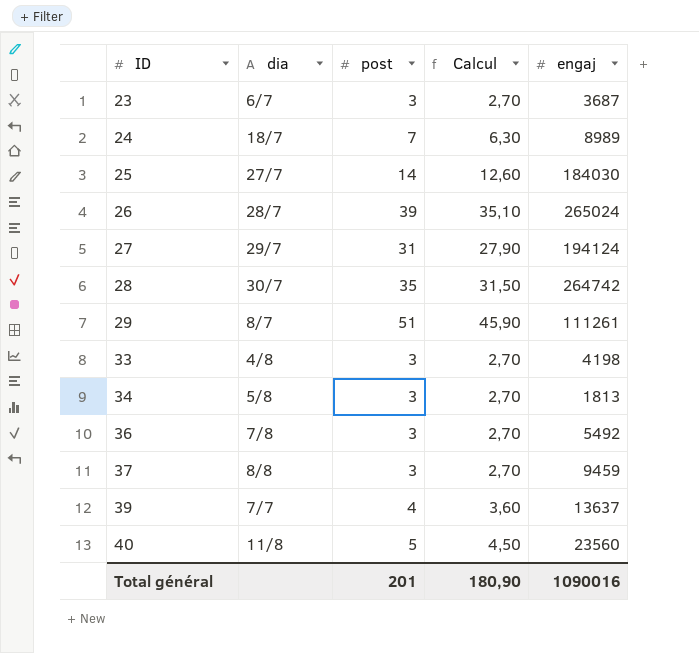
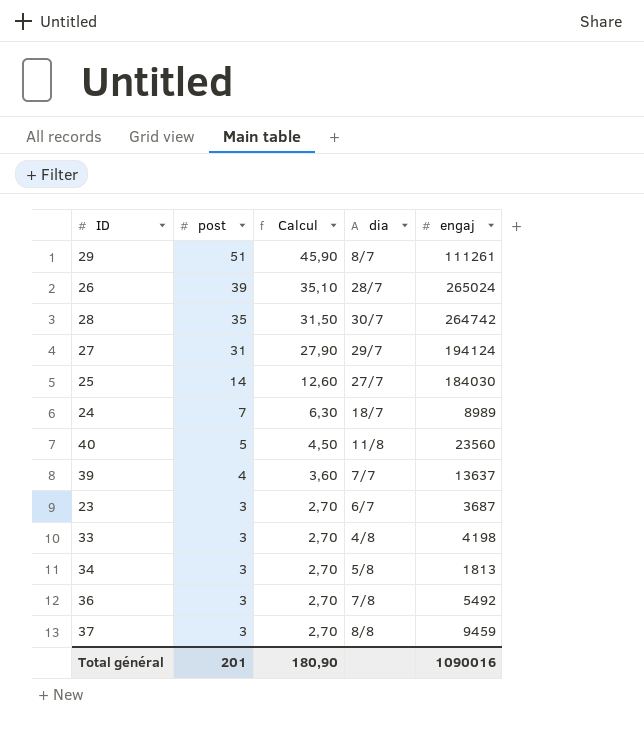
row order: ID ascending -> post descending
column dia | position: 2 -> 4

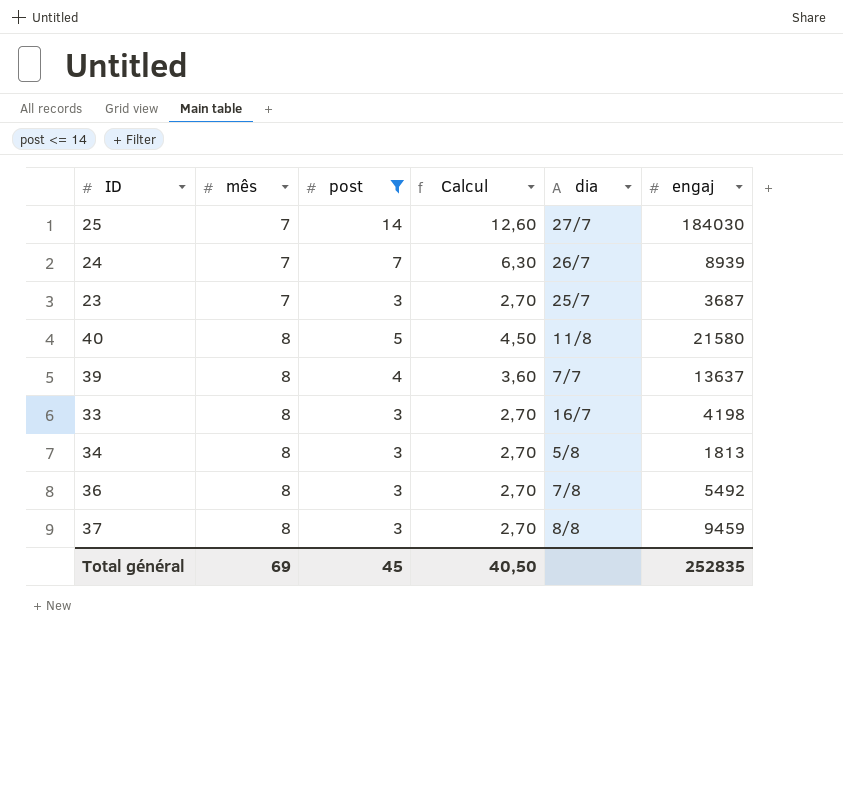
filter: none -> post <= 14
row order: post descending -> mês ascending
column mês | position: none -> 2
24 | dia: 18/7 -> 26/7
24 | engaj: 8989 -> 8939
23 | dia: 6/7 -> 25/7
40 | engaj: 23560 -> 21580
33 | dia: 4/8 -> 16/7
Total général | post: 201 -> 45
Total général | Calcul: 180,90 -> 40,50
Total général | engaj: 1090016 -> 252835

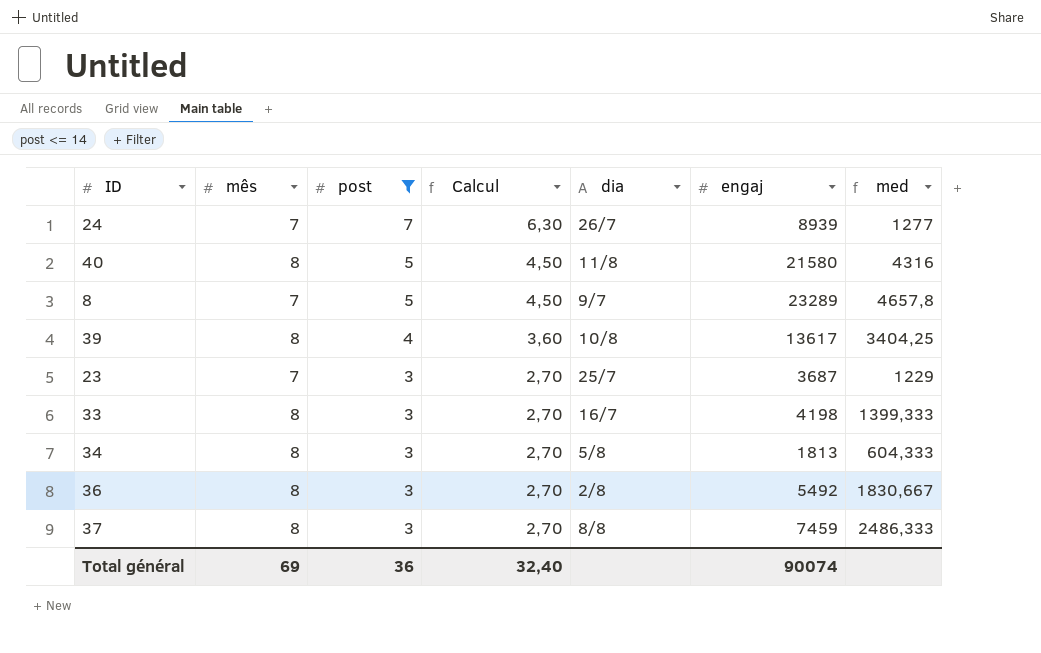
row order: mês ascending -> post descending
column med | formula: none -> [engaj] / [post]
row 25: 7 | 14 | 12,60 | 27/7 | 184030 -> none
row 8: none -> 7 | 5 | 4,50 | 9/7 | 23289 | 4657,8
39 | dia: 7/7 -> 10/8
39 | engaj: 13637 -> 13617
36 | dia: 7/8 -> 2/8
37 | engaj: 9459 -> 7459
Total général | post: 45 -> 36
Total général | Calcul: 40,50 -> 32,40
Total général | engaj: 252835 -> 90074

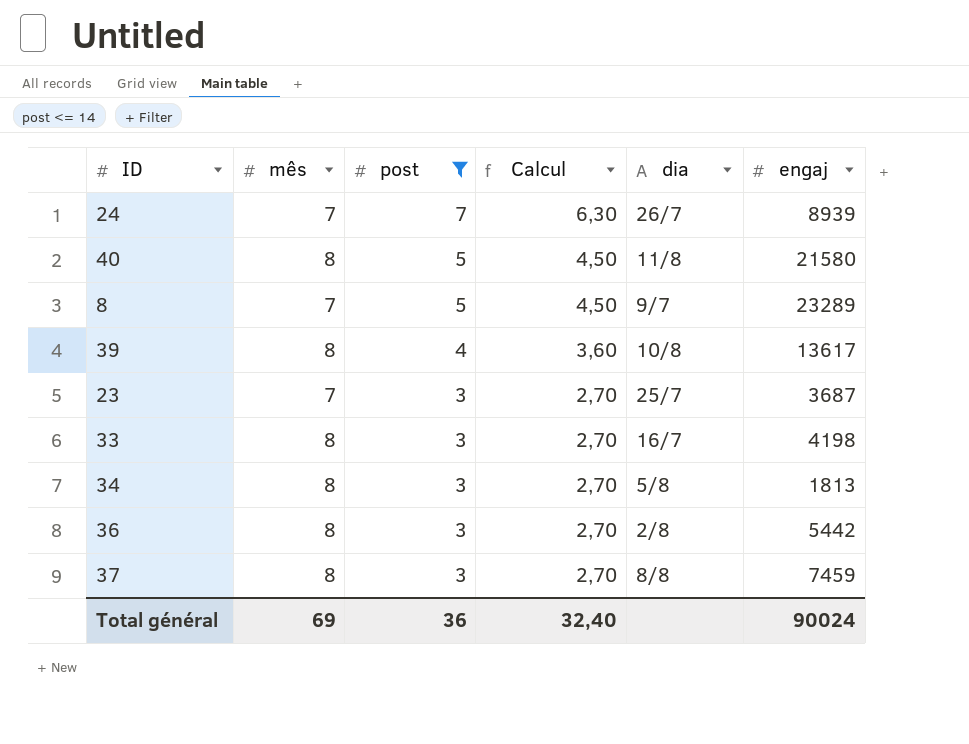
column med | formula: [engaj] / [post] -> none
36 | engaj: 5492 -> 5442
Total général | engaj: 90074 -> 90024

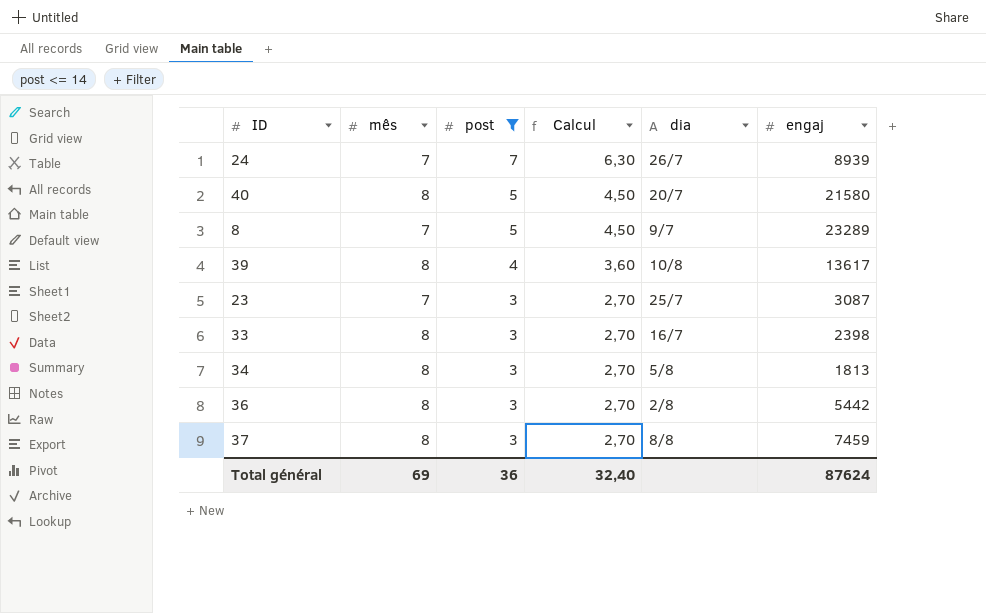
40 | dia: 11/8 -> 20/7
23 | engaj: 3687 -> 3087
33 | engaj: 4198 -> 2398
Total général | engaj: 90024 -> 87624

